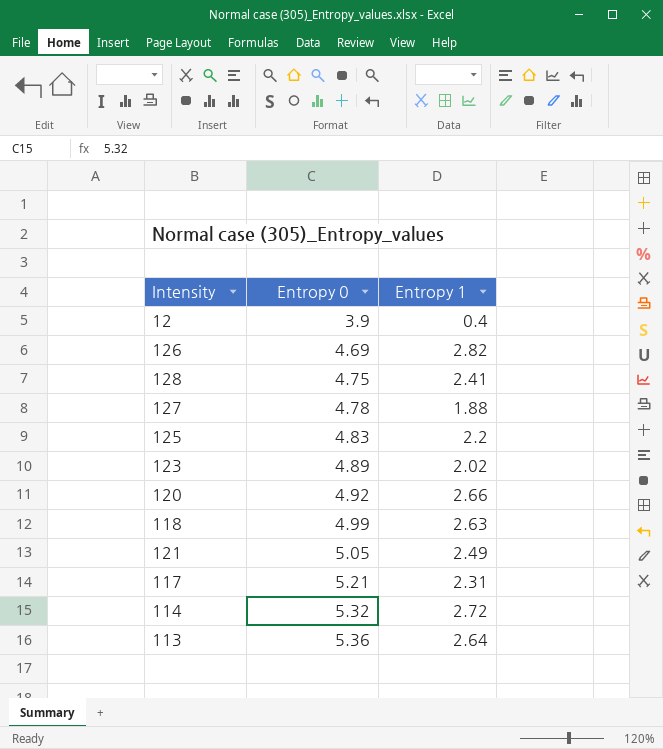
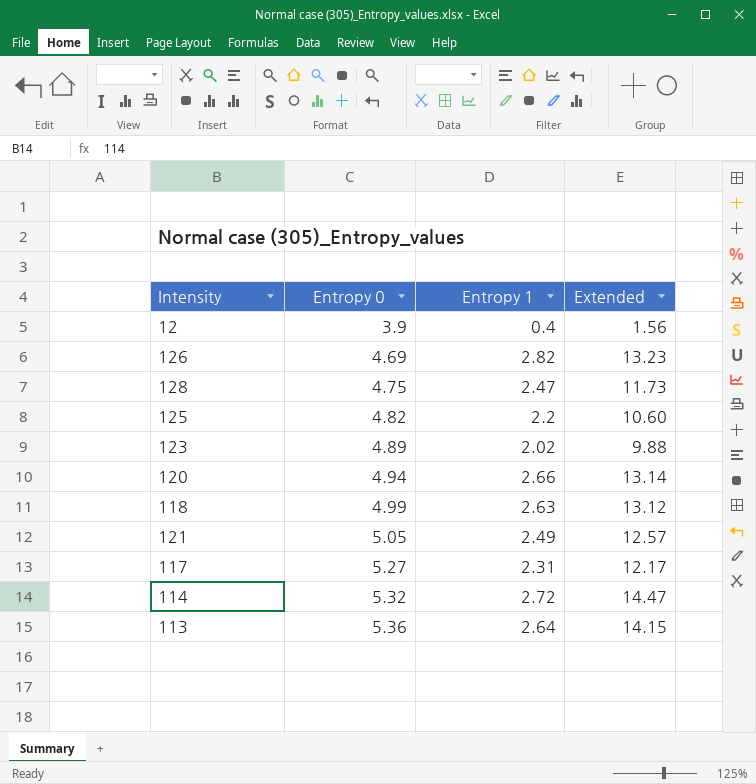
column Extended | formula: none -> [Entropy 0] * [Entropy 1]
row 127: 4.78 | 1.88 -> none
128 | Entropy 1: 2.41 -> 2.47
125 | Entropy 0: 4.83 -> 4.82
120 | Entropy 0: 4.92 -> 4.94
117 | Entropy 0: 5.21 -> 5.27

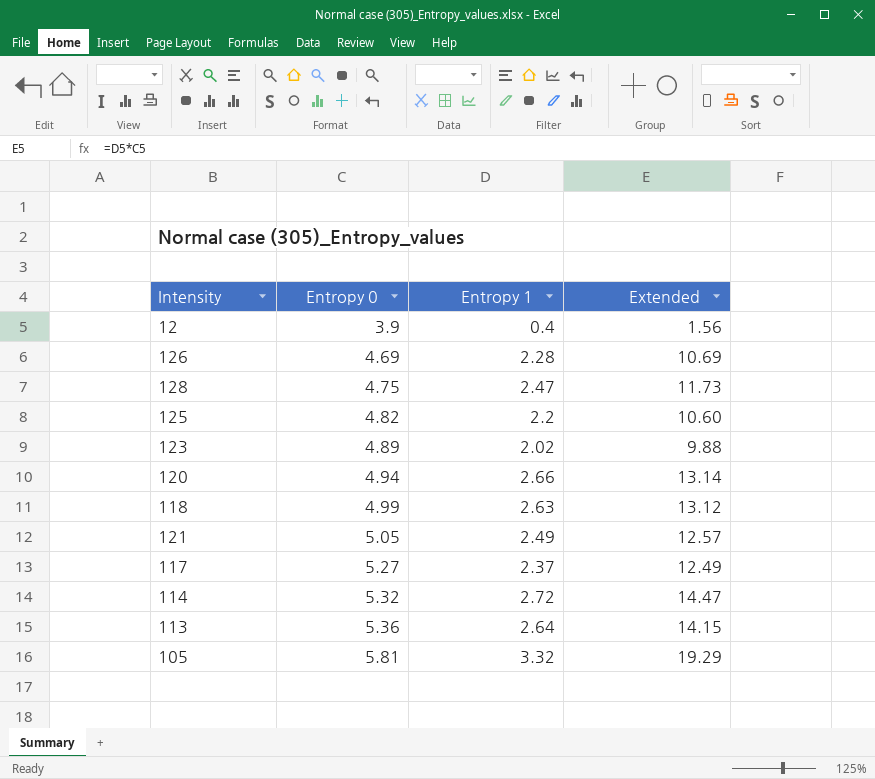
126 | Entropy 1: 2.82 -> 2.28
126 | Extended: 13.23 -> 10.69
117 | Entropy 1: 2.31 -> 2.37
117 | Extended: 12.17 -> 12.49
row 105: none -> 5.81 | 3.32 | 19.29

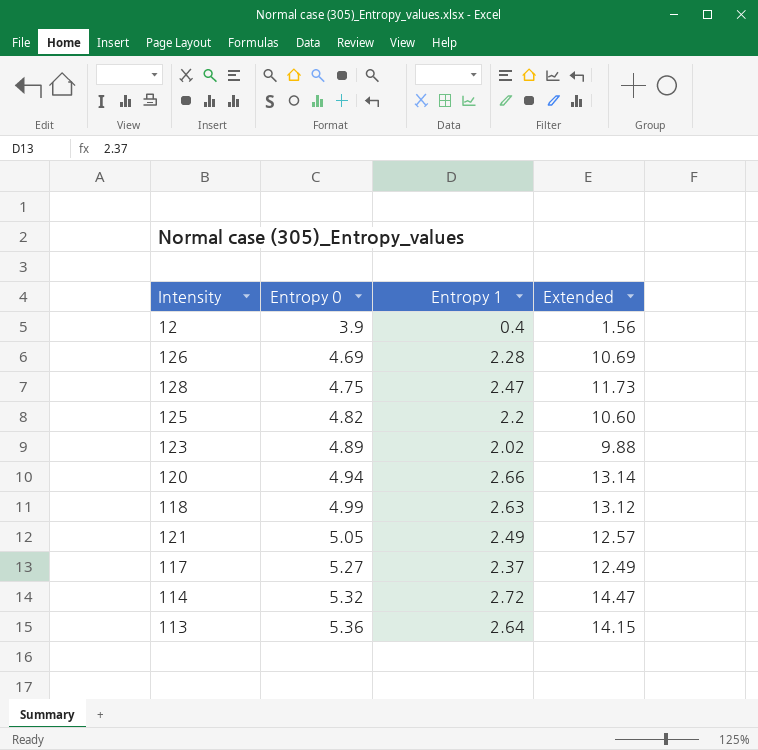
row 105: 5.81 | 3.32 | 19.29 -> none

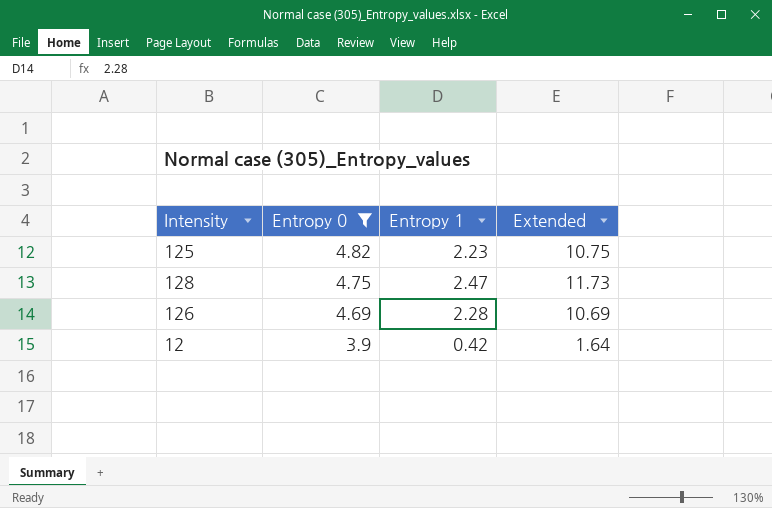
filter: none -> Entropy 0 <= 4.82
row order: Entropy 0 ascending -> Entropy 0 descending
125 | Entropy 1: 2.2 -> 2.23
125 | Extended: 10.60 -> 10.75
12 | Entropy 1: 0.4 -> 0.42
12 | Extended: 1.56 -> 1.64

